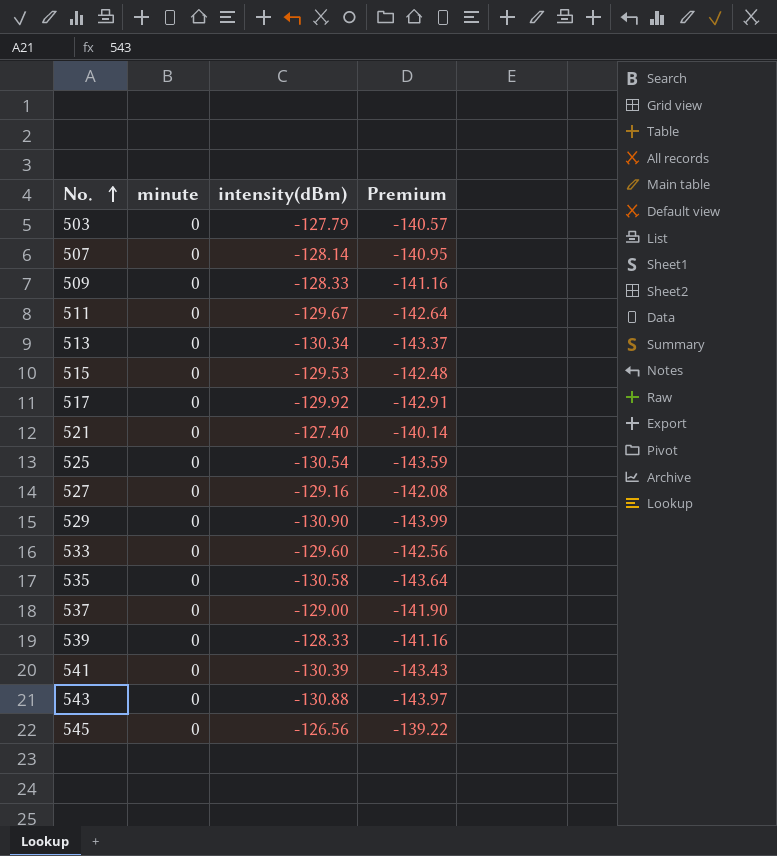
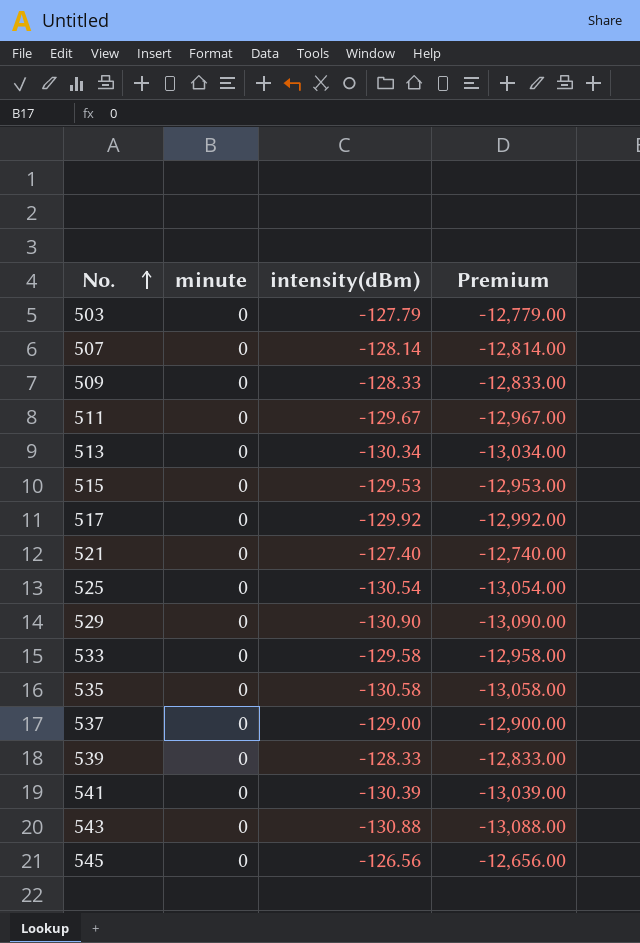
column Premium | formula: [intensity(dBm)] * 1.1 -> [intensity(dBm)] * 100
row 527: 0 | -129.16 | -142.08 -> none
533 | intensity(dBm): -129.60 -> -129.58

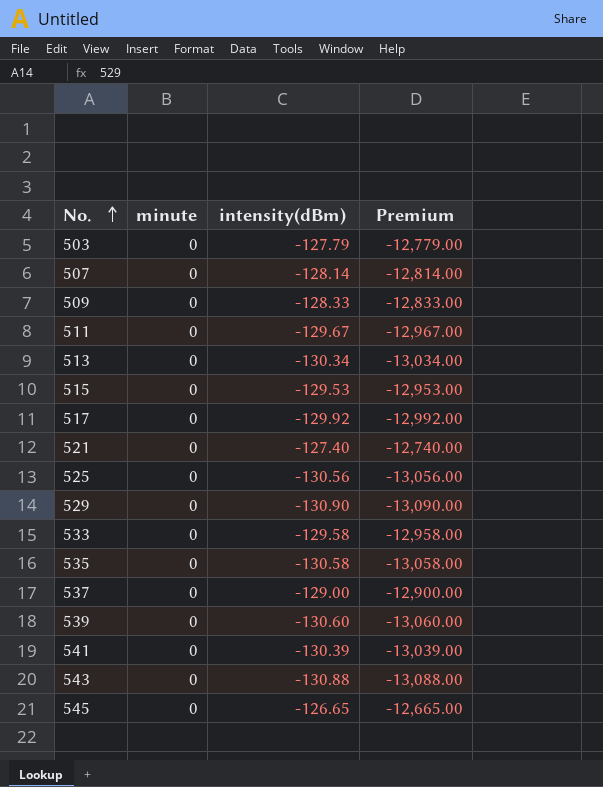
525 | intensity(dBm): -130.54 -> -130.56
525 | Premium: -13,054.00 -> -13,056.00
539 | intensity(dBm): -128.33 -> -130.60
539 | Premium: -12,833.00 -> -13,060.00
545 | intensity(dBm): -126.56 -> -126.65
545 | Premium: -12,656.00 -> -12,665.00

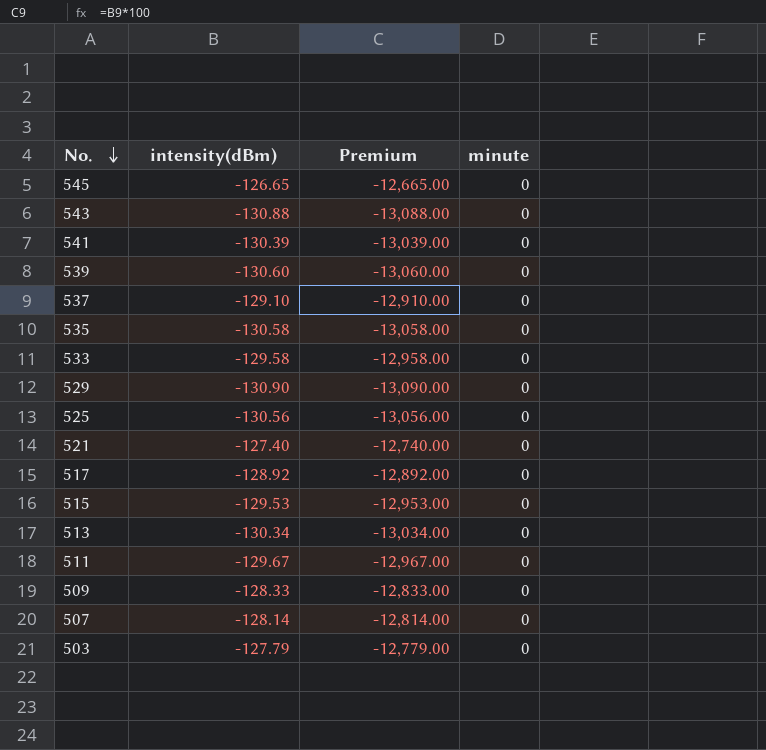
row order: No. ascending -> No. descending
column minute | position: 2 -> 4
537 | intensity(dBm): -129.00 -> -129.10
537 | Premium: -12,900.00 -> -12,910.00
517 | intensity(dBm): -129.92 -> -128.92
517 | Premium: -12,992.00 -> -12,892.00

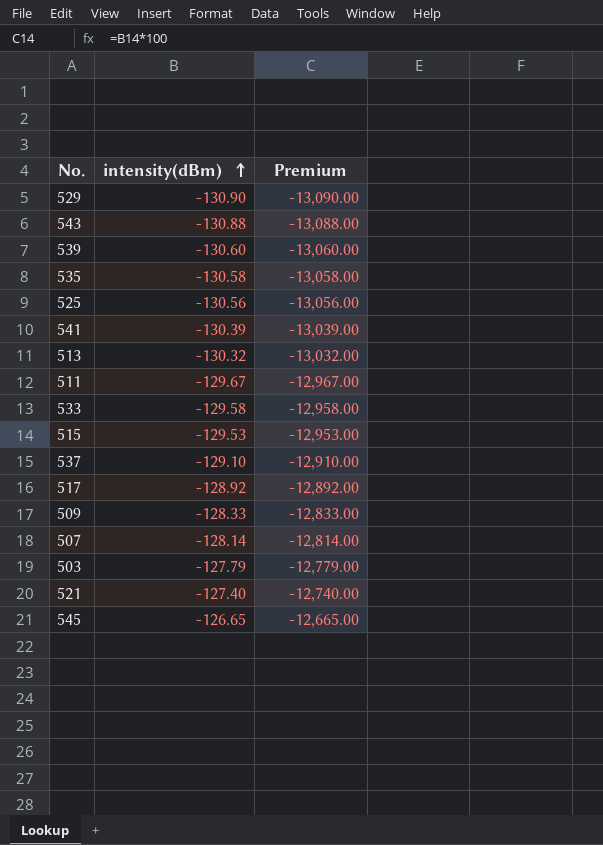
row order: No. descending -> intensity(dBm) ascending
column minute | position: 4 -> none
513 | intensity(dBm): -130.34 -> -130.32
513 | Premium: -13,034.00 -> -13,032.00

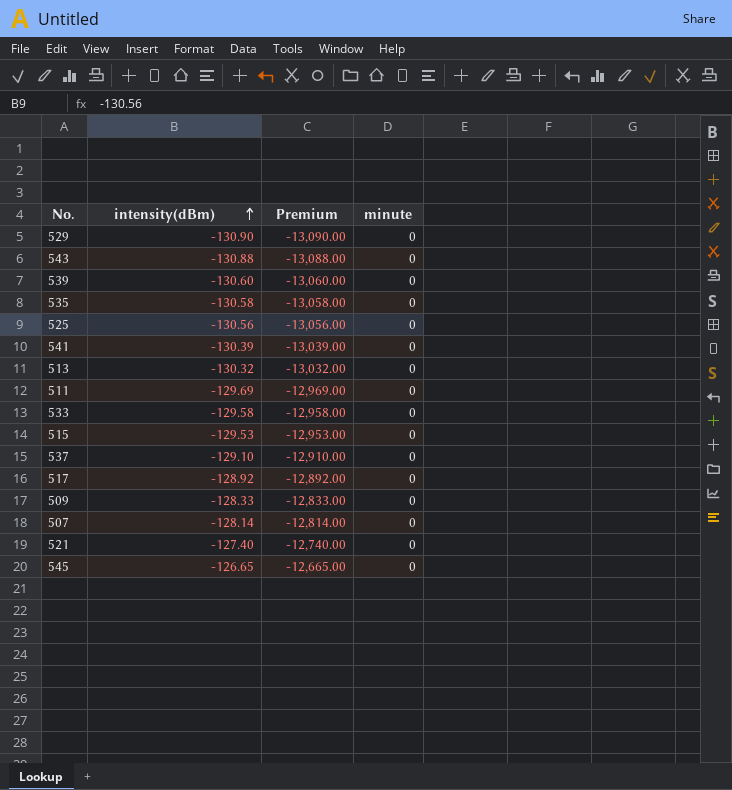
column minute | position: none -> 4
row 503: -127.79 | -12,779.00 -> none
511 | intensity(dBm): -129.67 -> -129.69
511 | Premium: -12,967.00 -> -12,969.00

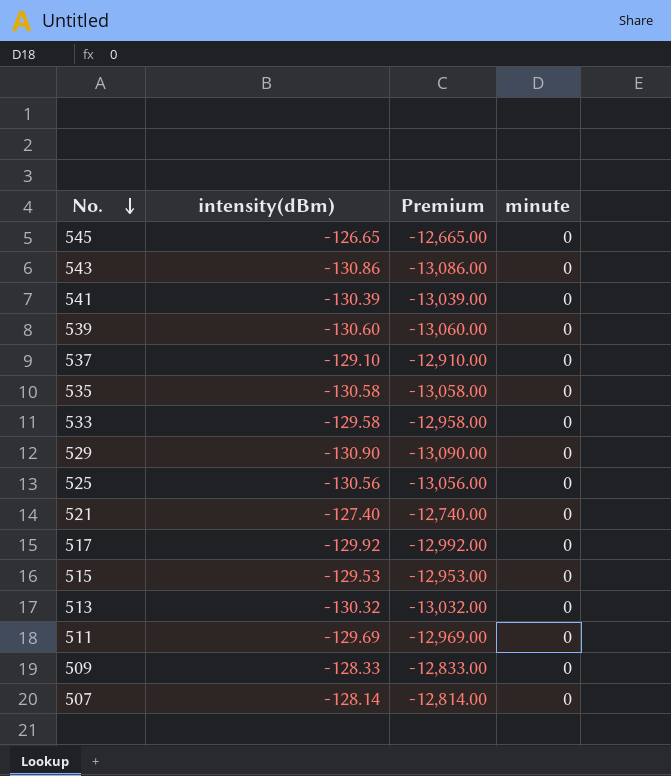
row order: intensity(dBm) ascending -> No. descending
543 | intensity(dBm): -130.88 -> -130.86
543 | Premium: -13,088.00 -> -13,086.00
517 | intensity(dBm): -128.92 -> -129.92
517 | Premium: -12,892.00 -> -12,992.00

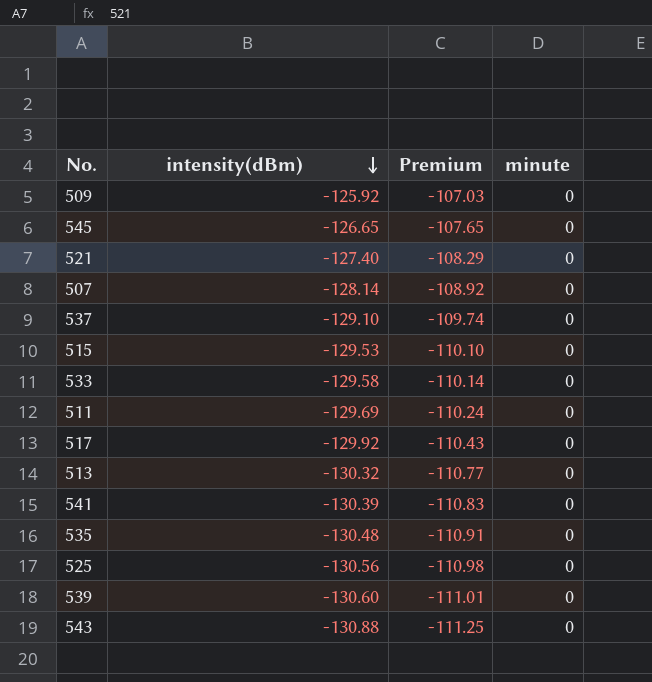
row order: No. descending -> intensity(dBm) descending
column Premium | formula: [intensity(dBm)] * 100 -> [intensity(dBm)] * 0.85
row 529: -130.90 | -13,090.00 | 0 -> none
509 | intensity(dBm): -128.33 -> -125.92
535 | intensity(dBm): -130.58 -> -130.48
543 | intensity(dBm): -130.86 -> -130.88

